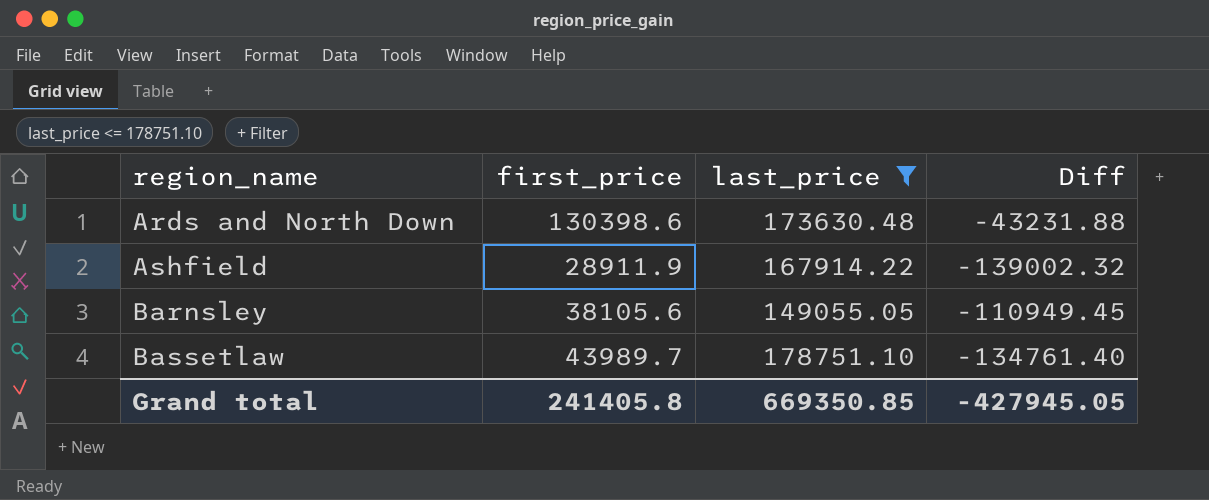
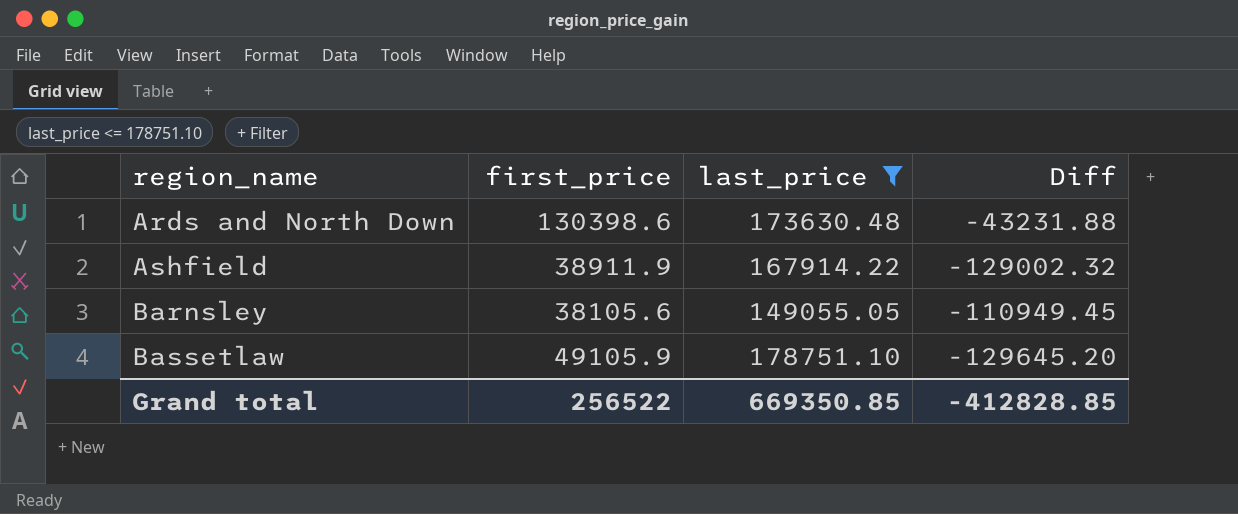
Ashfield | first_price: 28911.9 -> 38911.9
Ashfield | Diff: -139002.32 -> -129002.32
Bassetlaw | first_price: 43989.7 -> 49105.9
Bassetlaw | Diff: -134761.40 -> -129645.20
Grand total | first_price: 241405.8 -> 256522
Grand total | Diff: -427945.05 -> -412828.85

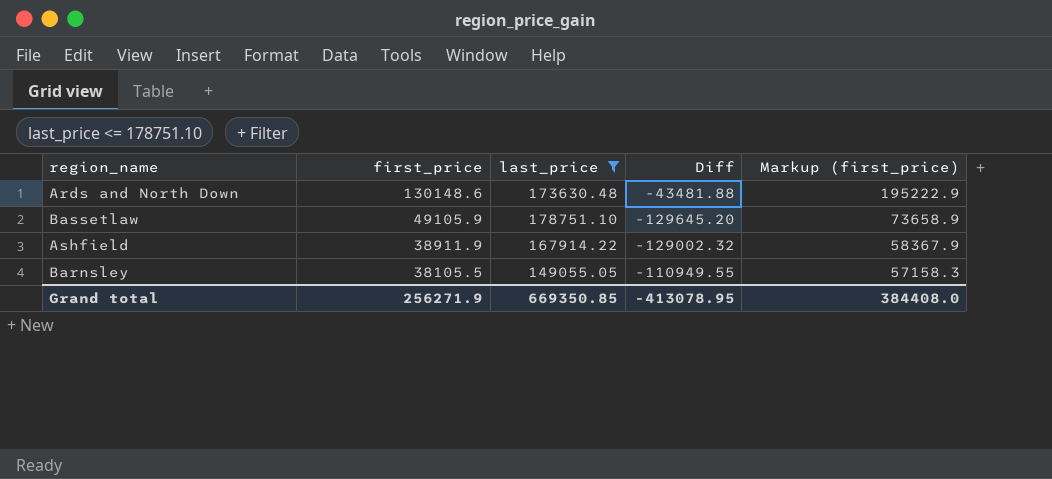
row order: region_name ascending -> first_price descending
column Markup (first_price) | formula: none -> [first_price] * 1.5
Ards and North Down | first_price: 130398.6 -> 130148.6
Ards and North Down | Diff: -43231.88 -> -43481.88
Barnsley | first_price: 38105.6 -> 38105.5
Barnsley | Diff: -110949.45 -> -110949.55
Grand total | first_price: 256522 -> 256271.9
Grand total | Diff: -412828.85 -> -413078.95

